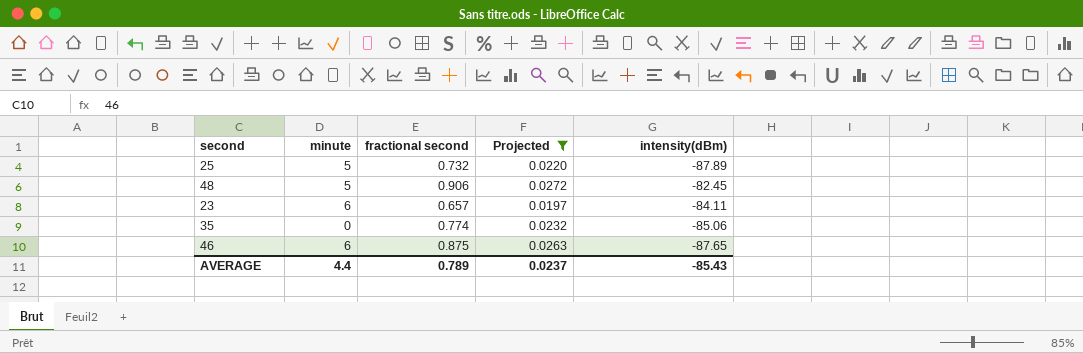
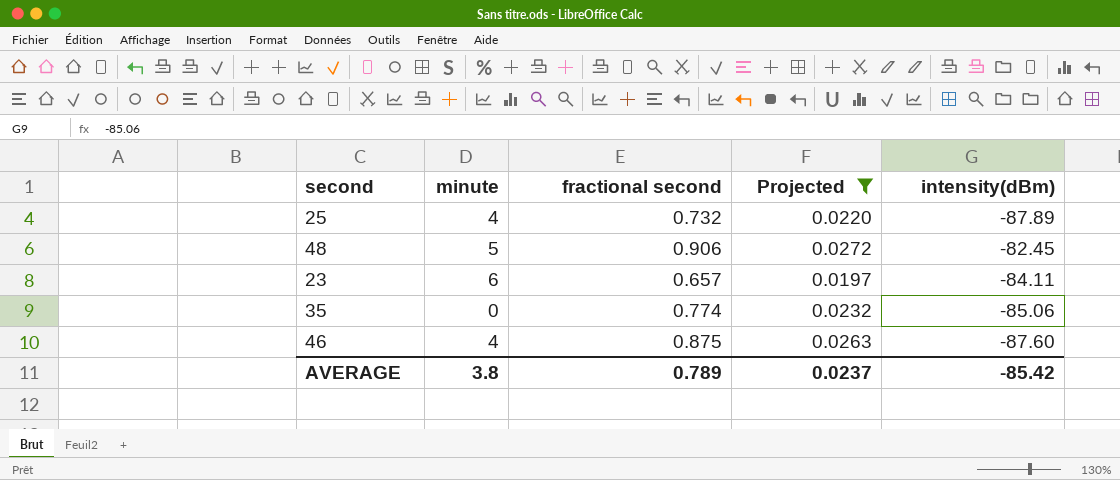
25 | minute: 5 -> 4
46 | minute: 6 -> 4
46 | intensity(dBm): -87.65 -> -87.60
AVERAGE | minute: 4.4 -> 3.8
AVERAGE | intensity(dBm): -85.43 -> -85.42

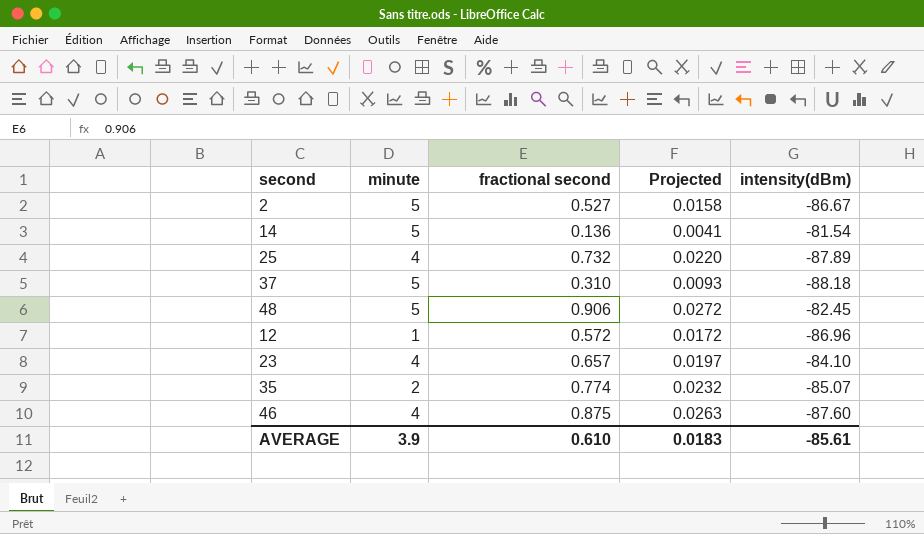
filter: Projected >= 0.0197 -> none
23 | minute: 6 -> 4
23 | intensity(dBm): -84.11 -> -84.10
35 | minute: 0 -> 2
35 | intensity(dBm): -85.06 -> -85.07
AVERAGE | minute: 3.8 -> 3.9
AVERAGE | fractional second: 0.789 -> 0.610
AVERAGE | Projected: 0.0237 -> 0.0183
AVERAGE | intensity(dBm): -85.42 -> -85.61

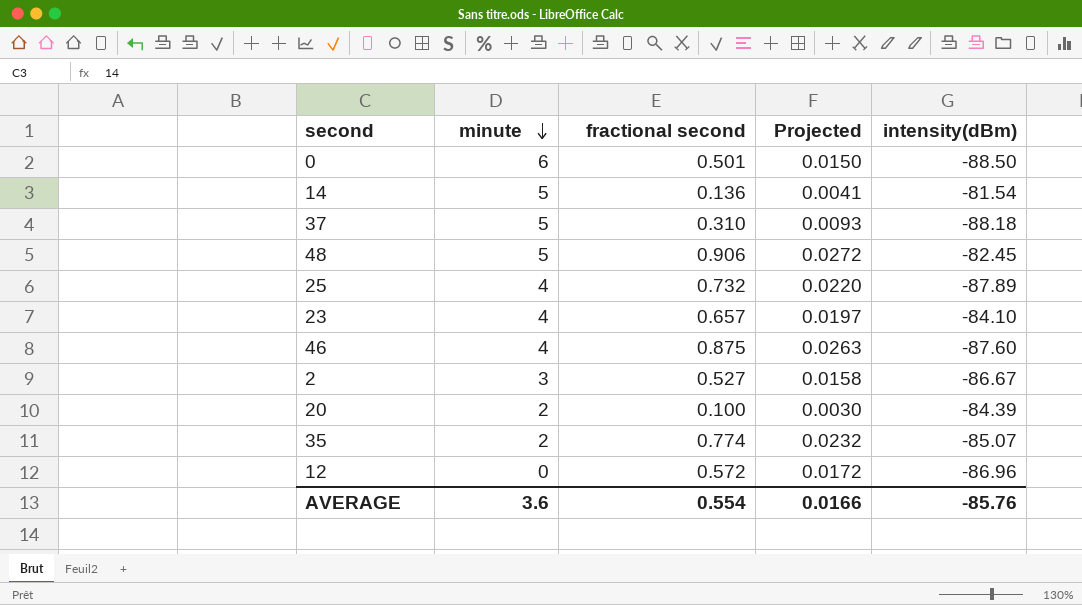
row order: none -> minute descending
row 0: none -> 6 | 0.501 | 0.0150 | -88.50
2 | minute: 5 -> 3
row 20: none -> 2 | 0.100 | 0.0030 | -84.39
12 | minute: 1 -> 0
AVERAGE | minute: 3.9 -> 3.6
AVERAGE | fractional second: 0.610 -> 0.554
AVERAGE | Projected: 0.0183 -> 0.0166
AVERAGE | intensity(dBm): -85.61 -> -85.76

